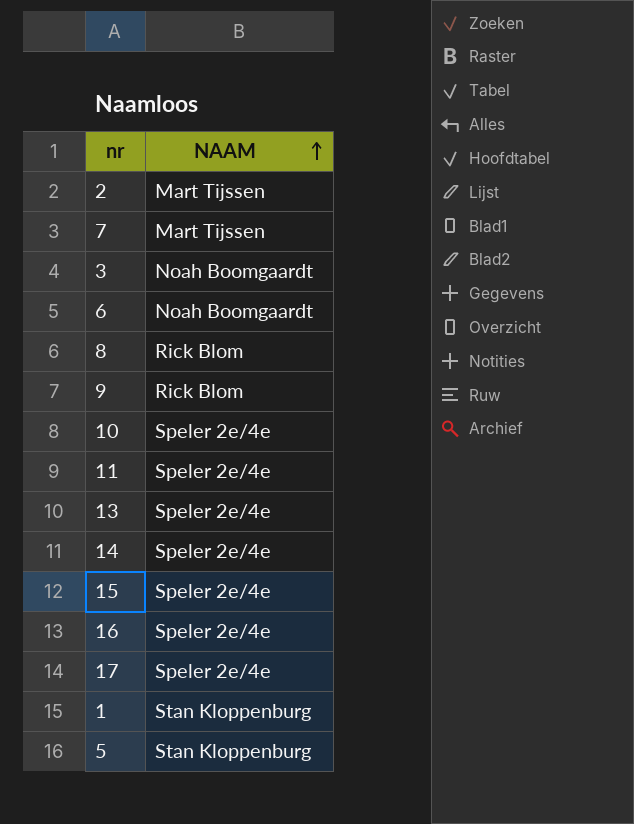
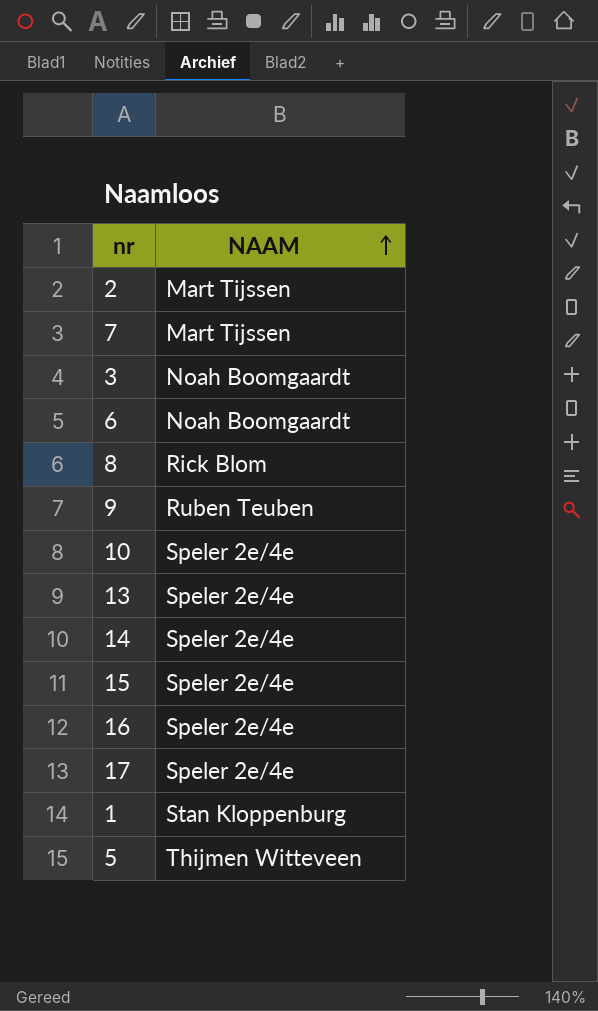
row 11: Speler 2e/4e -> none
9 | NAAM: Rick Blom -> Ruben Teuben
5 | NAAM: Stan Kloppenburg -> Thijmen Witteveen

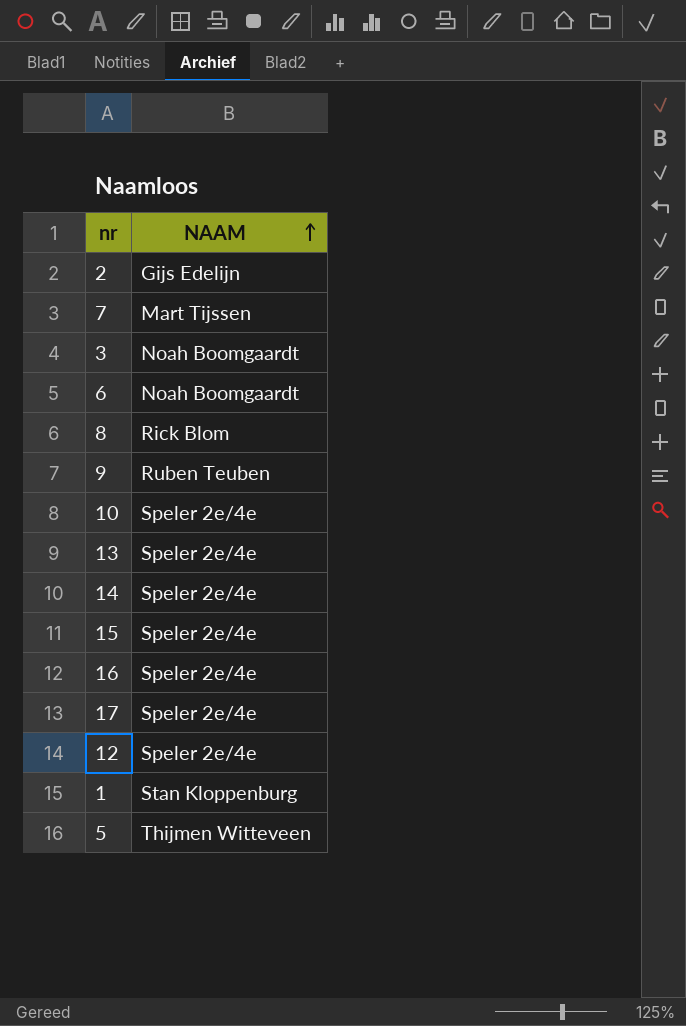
2 | NAAM: Mart Tijssen -> Gijs Edelijn
row 12: none -> Speler 2e/4e

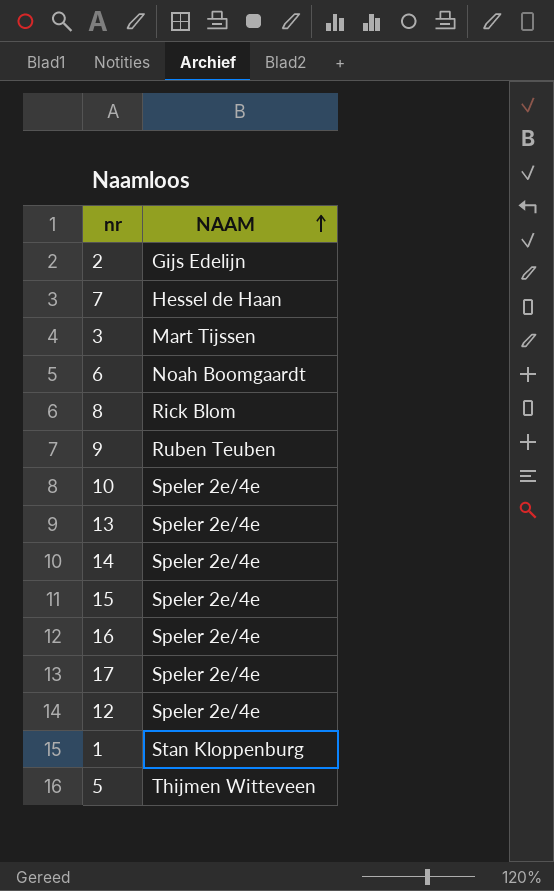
7 | NAAM: Mart Tijssen -> Hessel de Haan
3 | NAAM: Noah Boomgaardt -> Mart Tijssen

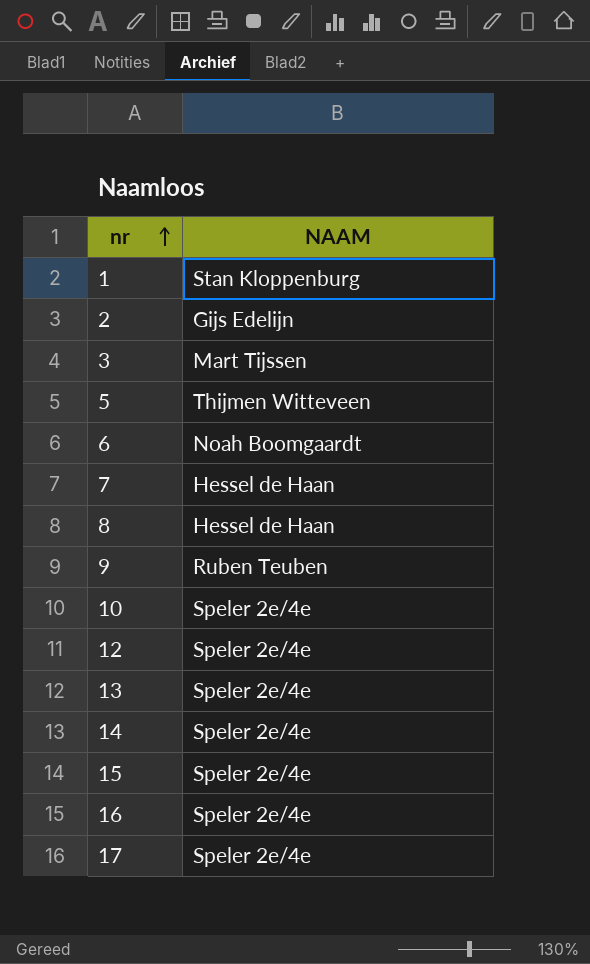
row order: NAAM ascending -> nr ascending
8 | NAAM: Rick Blom -> Hessel de Haan

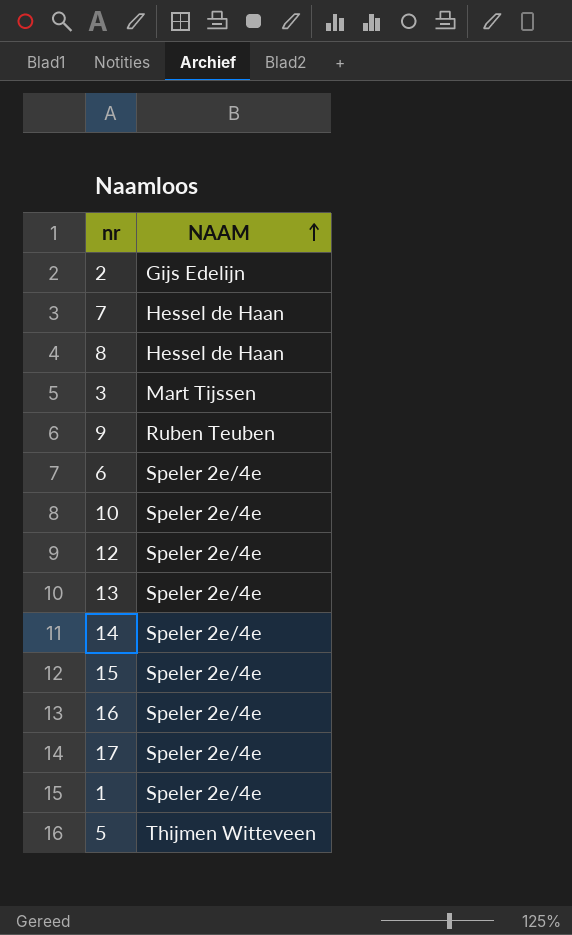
row order: nr ascending -> NAAM ascending
6 | NAAM: Noah Boomgaardt -> Speler 2e/4e
1 | NAAM: Stan Kloppenburg -> Speler 2e/4e

